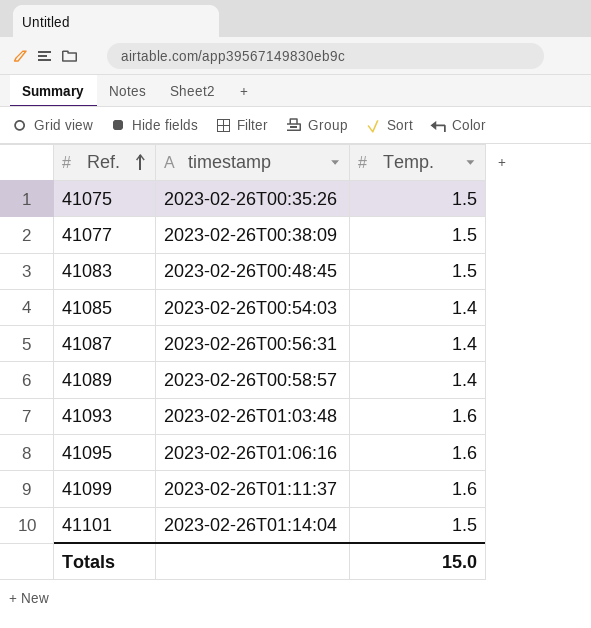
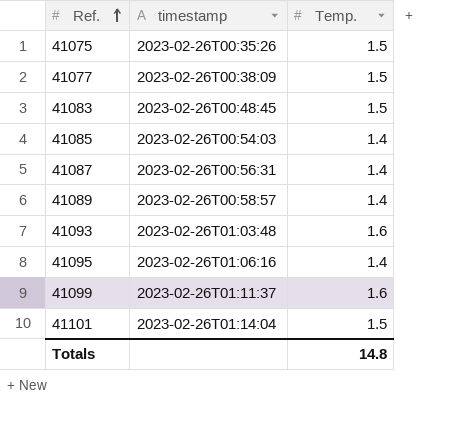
41095 | Temp.: 1.6 -> 1.4
Totals | Temp.: 15.0 -> 14.8

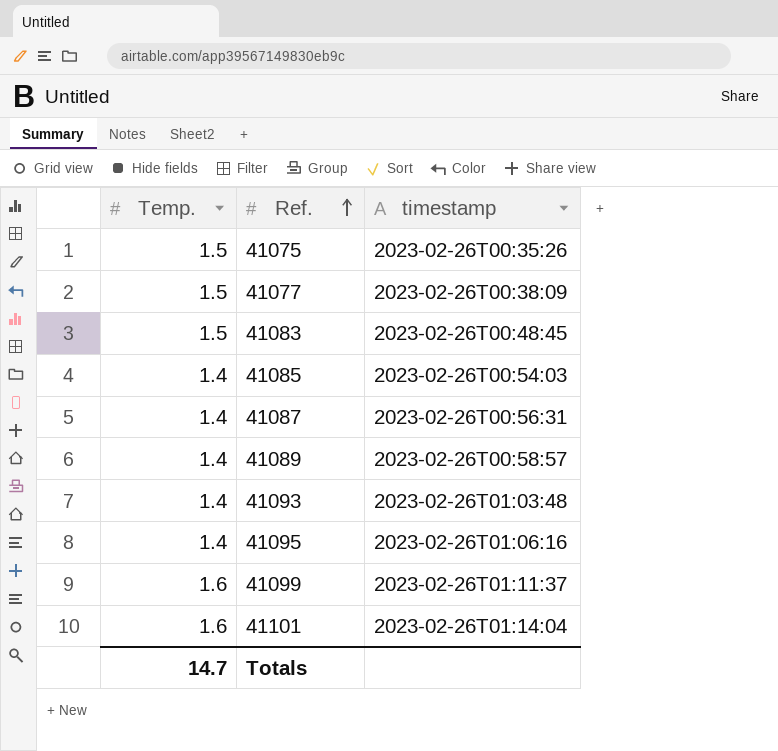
column Temp. | position: 3 -> 1
41093 | Temp.: 1.6 -> 1.4
41101 | Temp.: 1.5 -> 1.6
Totals | Temp.: 14.8 -> 14.7

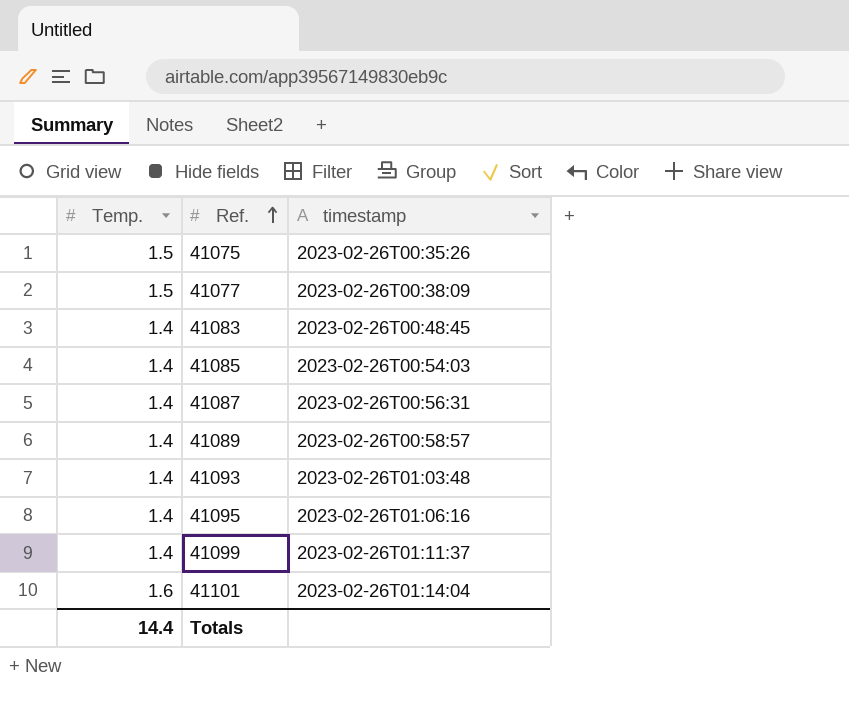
41083 | Temp.: 1.5 -> 1.4
41099 | Temp.: 1.6 -> 1.4
Totals | Temp.: 14.7 -> 14.4

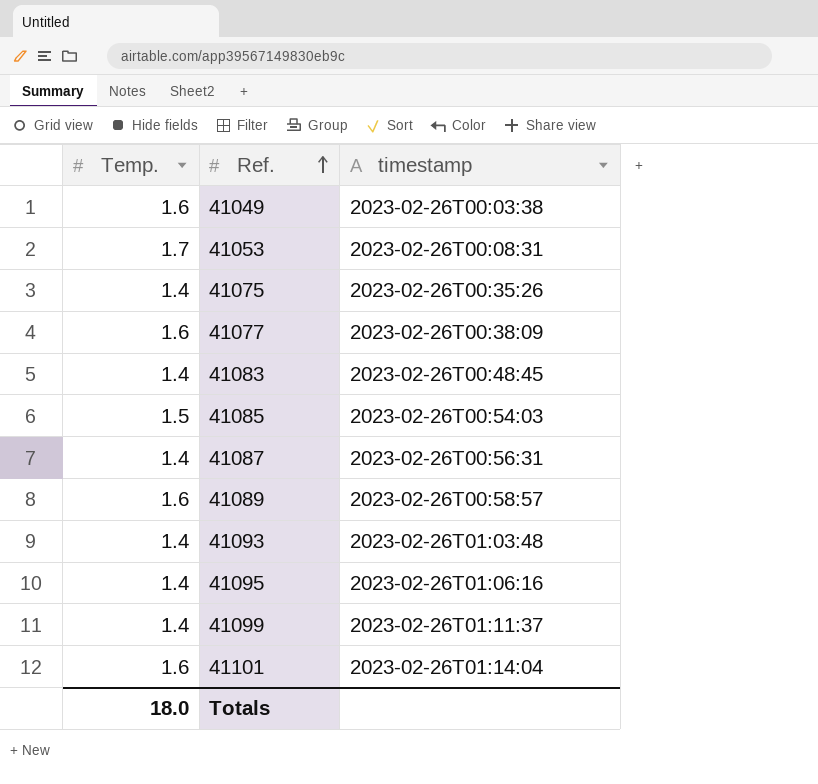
row 41049: none -> 1.6 | 2023-02-26T00:03:38
row 41053: none -> 1.7 | 2023-02-26T00:08:31
41075 | Temp.: 1.5 -> 1.4
41077 | Temp.: 1.5 -> 1.6
41085 | Temp.: 1.4 -> 1.5
41089 | Temp.: 1.4 -> 1.6
Totals | Temp.: 14.4 -> 18.0

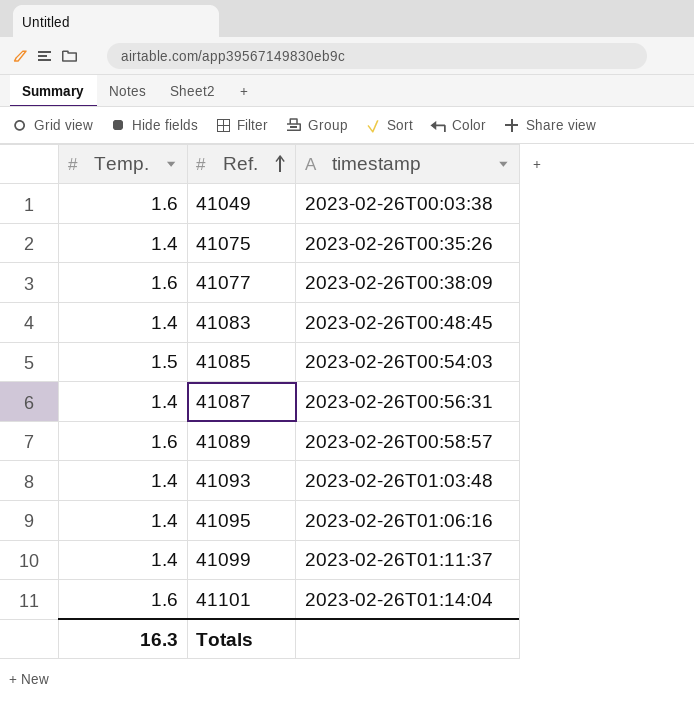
row 41053: 1.7 | 2023-02-26T00:08:31 -> none
Totals | Temp.: 18.0 -> 16.3

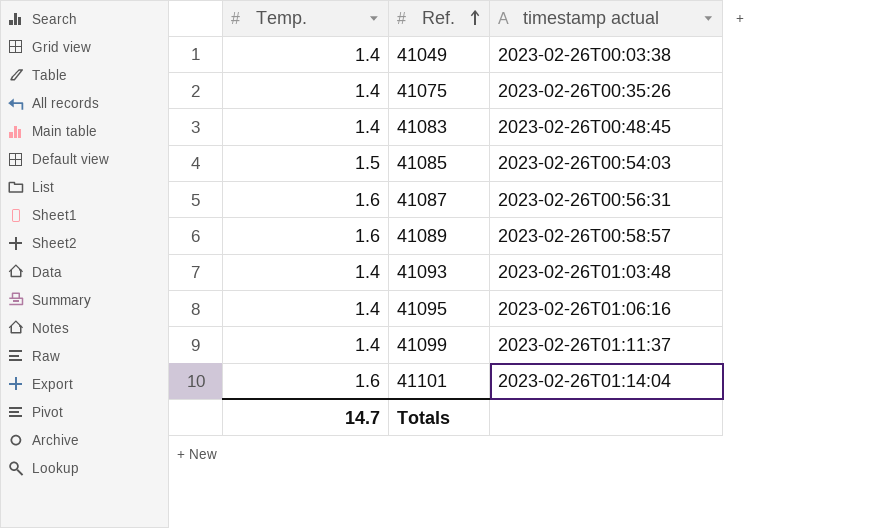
column name: timestamp -> timestamp actual
row 41077: 1.6 | 2023-02-26T00:38:09 -> none
41049 | Temp.: 1.6 -> 1.4
41087 | Temp.: 1.4 -> 1.6
Totals | Temp.: 16.3 -> 14.7

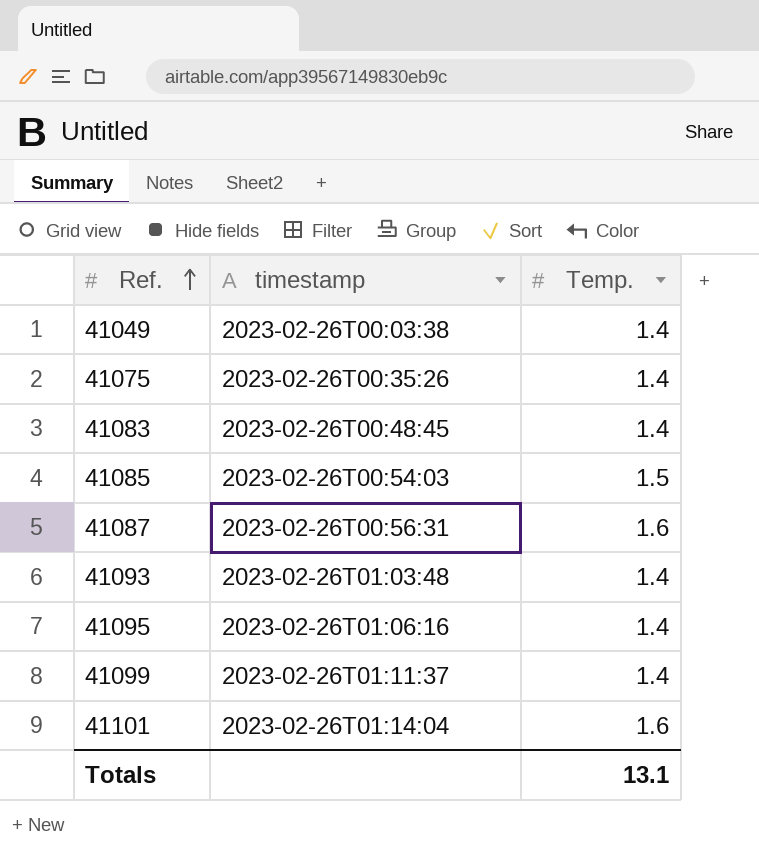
column name: timestamp actual -> timestamp
column Temp. | position: 1 -> 3
row 41089: 1.6 | 2023-02-26T00:58:57 -> none
Totals | Temp.: 14.7 -> 13.1

